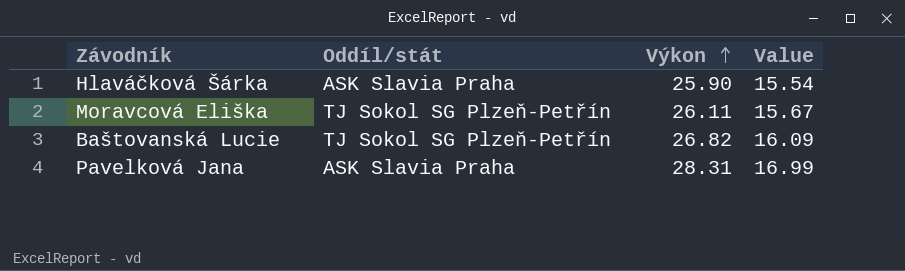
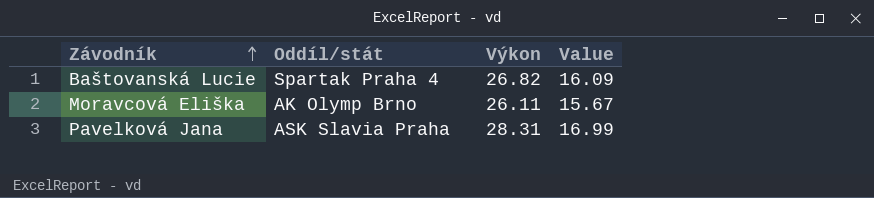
row order: Výkon ascending -> Závodník ascending
row Hlaváčková Šárka: ASK Slavia Praha | 25.90 | 15.54 -> none
Baštovanská Lucie | Oddíl/stát: TJ Sokol SG Plzeň-Petřín -> Spartak Praha 4
Moravcová Eliška | Oddíl/stát: TJ Sokol SG Plzeň-Petřín -> AK Olymp Brno

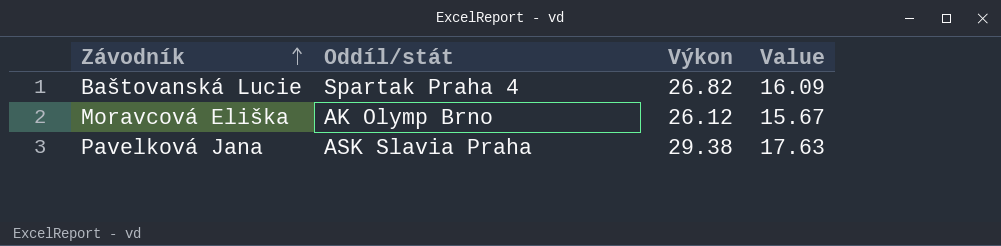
Moravcová Eliška | Výkon: 26.11 -> 26.12
Pavelková Jana | Výkon: 28.31 -> 29.38
Pavelková Jana | Value: 16.99 -> 17.63

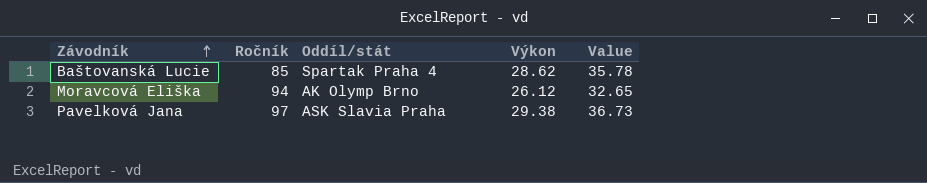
column Ročník | position: none -> 2
column Value | formula: [Výkon] * 0.6 -> [Výkon] * 1.25
Baštovanská Lucie | Výkon: 26.82 -> 28.62

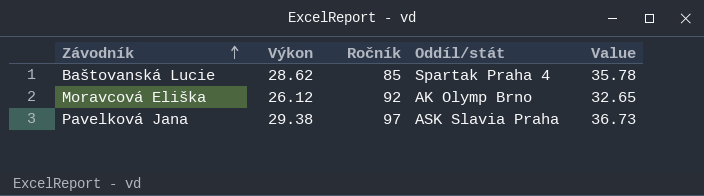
column Výkon | position: 4 -> 2
Moravcová Eliška | Ročník: 94 -> 92

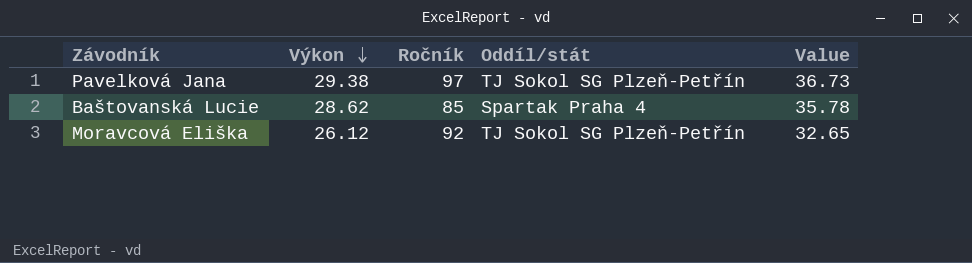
row order: Závodník ascending -> Výkon descending
Pavelková Jana | Oddíl/stát: ASK Slavia Praha -> TJ Sokol SG Plzeň-Petřín
Moravcová Eliška | Oddíl/stát: AK Olymp Brno -> TJ Sokol SG Plzeň-Petřín

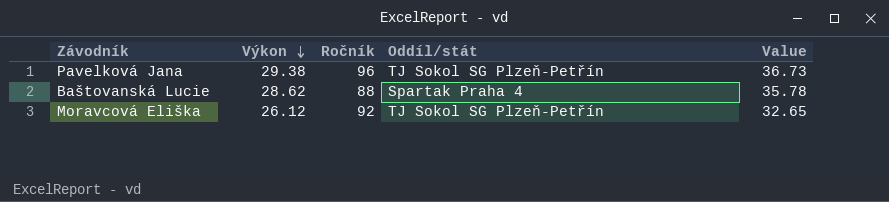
Pavelková Jana | Ročník: 97 -> 96
Baštovanská Lucie | Ročník: 85 -> 88

